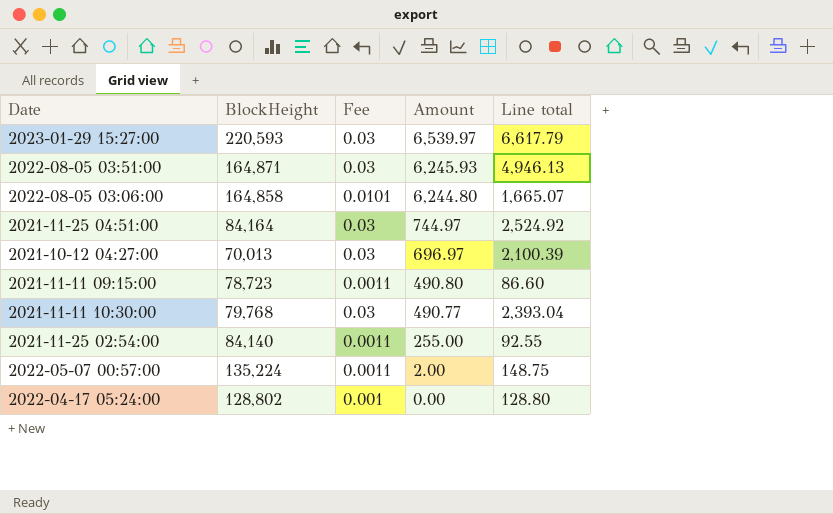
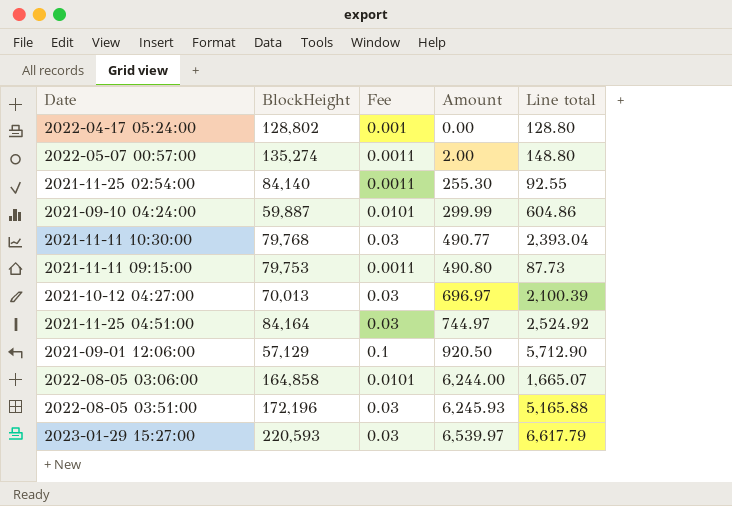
row order: Amount descending -> Amount ascending
2022-05-07 00:57:00 | BlockHeight: 135,224 -> 135,274
2022-05-07 00:57:00 | Line total: 148.75 -> 148.80
2021-11-25 02:54:00 | Amount: 255.00 -> 255.30
row 2021-09-10 04:24:00: none -> 59,887 | 0.0101 | 299.99 | 604.86
2021-11-11 09:15:00 | BlockHeight: 78,723 -> 79,753
2021-11-11 09:15:00 | Line total: 86.60 -> 87.73
row 2021-09-01 12:06:00: none -> 57,129 | 0.1 | 920.50 | 5,712.90
2022-08-05 03:06:00 | Amount: 6,244.80 -> 6,244.00
2022-08-05 03:51:00 | BlockHeight: 164,871 -> 172,196
2022-08-05 03:51:00 | Line total: 4,946.13 -> 5,165.88

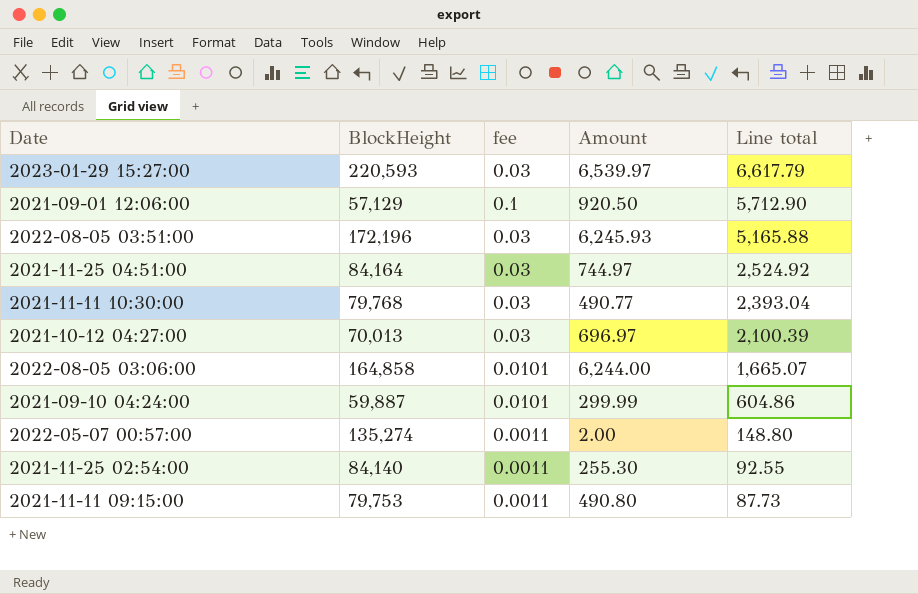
row order: Amount ascending -> Line total descending
column name: Fee -> fee
row 2022-04-17 05:24:00: 128,802 | 0.001 | 0.00 | 128.80 -> none

